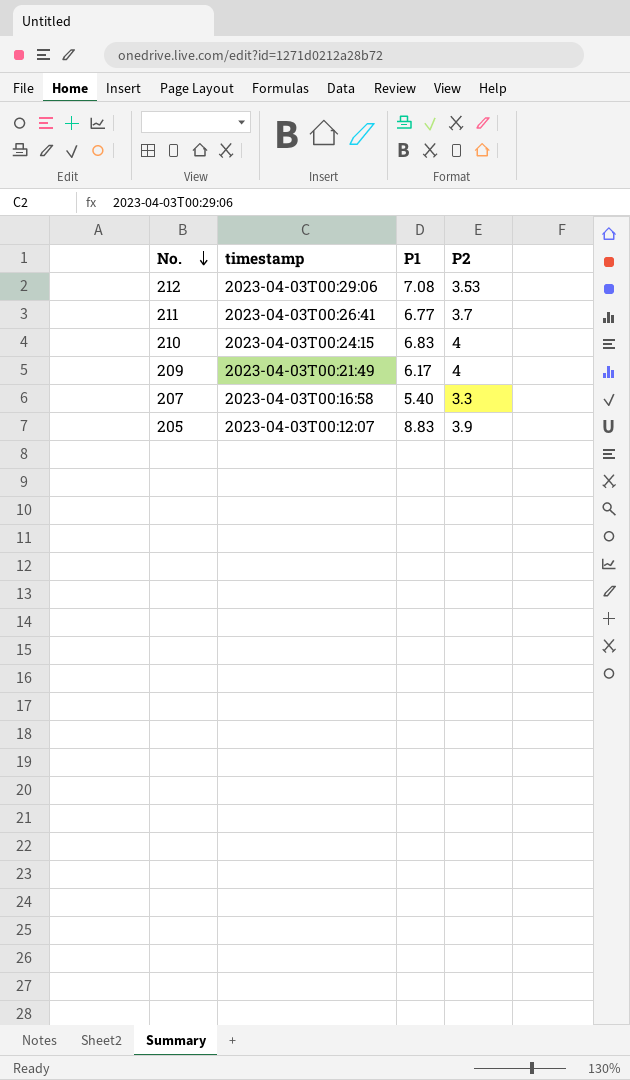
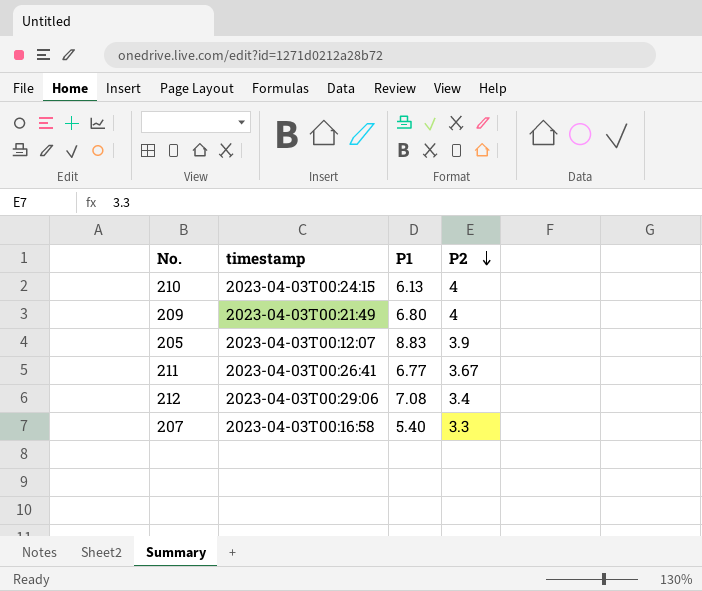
row order: No. descending -> P2 descending
210 | P1: 6.83 -> 6.13
209 | P1: 6.17 -> 6.80
211 | P2: 3.7 -> 3.67
212 | P2: 3.53 -> 3.4

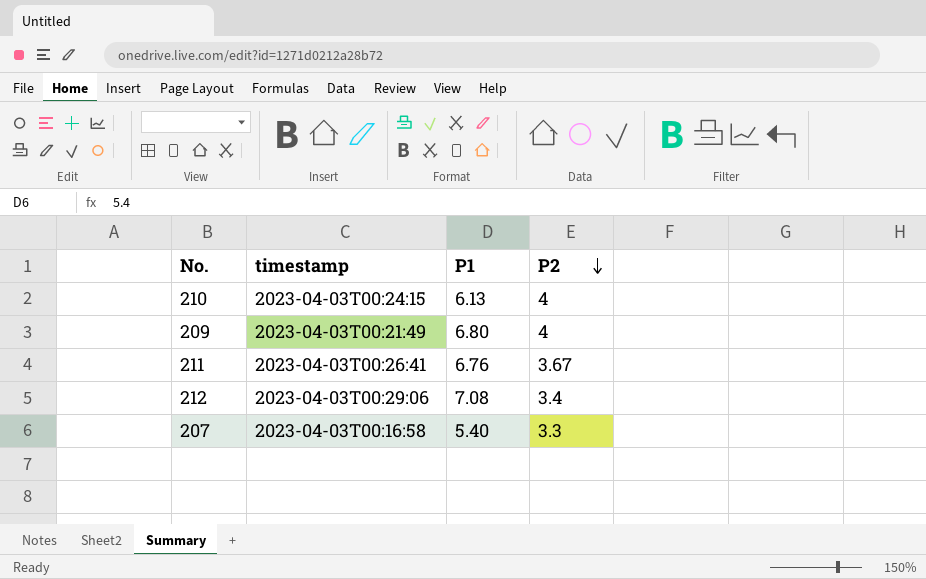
row 205: 2023-04-03T00:12:07 | 8.83 | 3.9 -> none
211 | P1: 6.77 -> 6.76

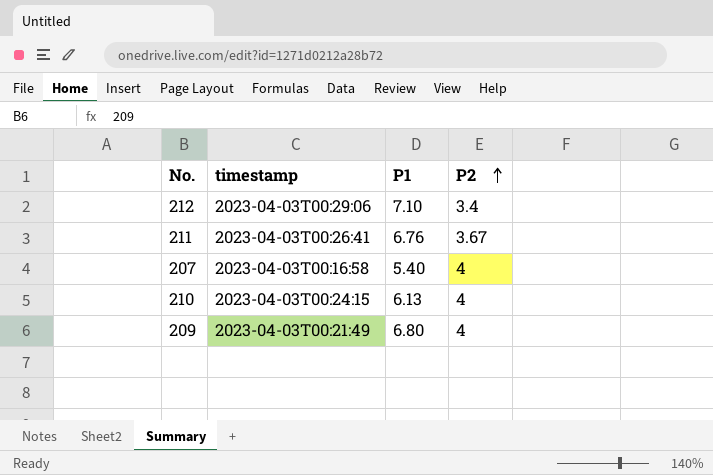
row order: P2 descending -> P2 ascending
212 | P1: 7.08 -> 7.10
207 | P2: 3.3 -> 4

